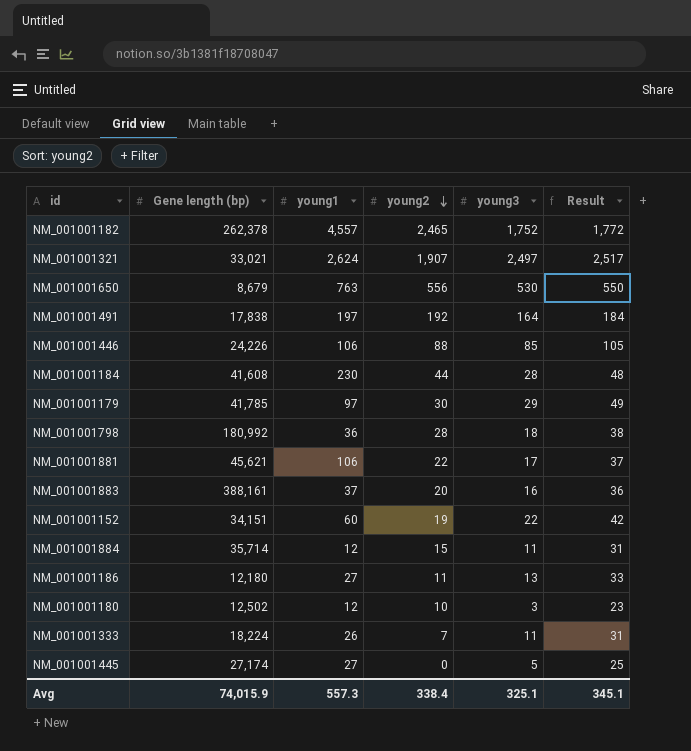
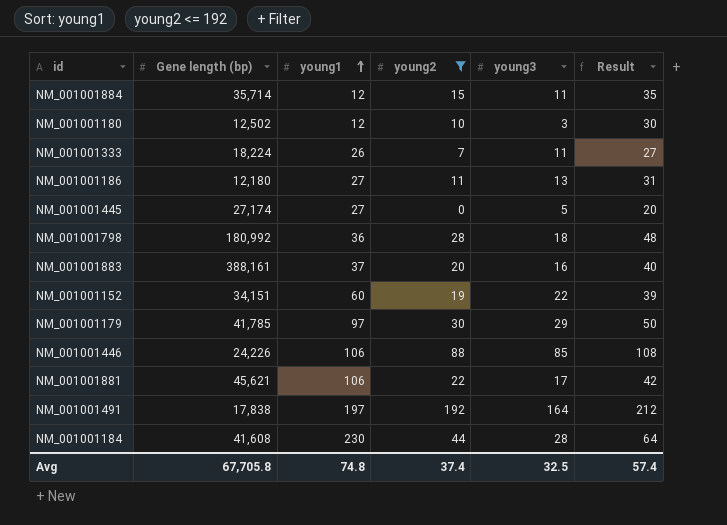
filter: none -> young2 <= 192
row order: young2 descending -> young1 ascending
column Result | formula: [young3] + 20 -> [young2] + 20
Avg | Gene length (bp): 74,015.9 -> 67,705.8
Avg | young1: 557.3 -> 74.8
Avg | young2: 338.4 -> 37.4
Avg | young3: 325.1 -> 32.5
Avg | Result: 345.1 -> 57.4

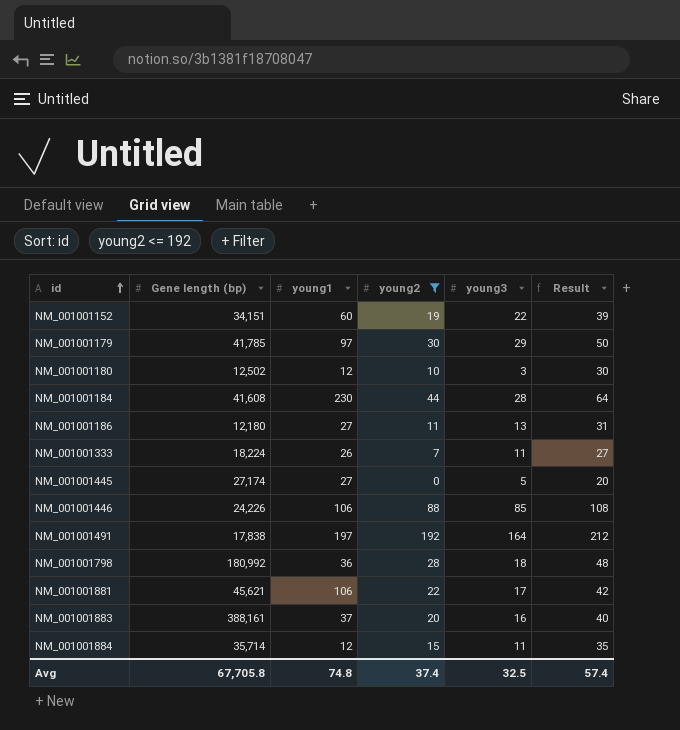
row order: young1 ascending -> id ascending

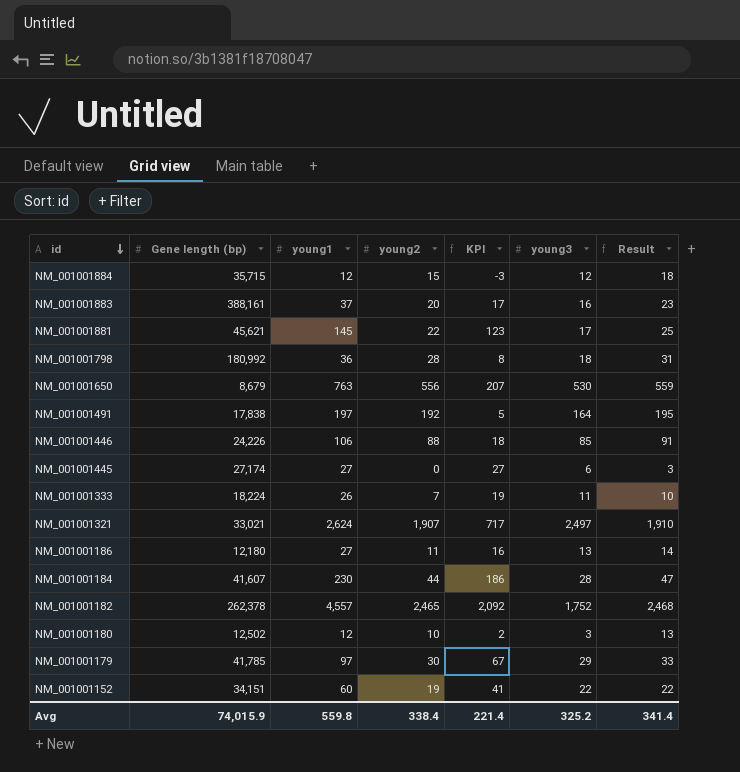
filter: young2 <= 192 -> none
row order: id ascending -> id descending
column KPI | formula: none -> [young1] - [young2]
column Result | formula: [young2] + 20 -> [young2] + 3
NM_001001884 | Gene length (bp): 35,714 -> 35,715
NM_001001884 | young3: 11 -> 12
NM_001001881 | young1: 106 -> 145
NM_001001445 | young3: 5 -> 6
NM_001001184 | Gene length (bp): 41,608 -> 41,607
Avg | Gene length (bp): 67,705.8 -> 74,015.9
Avg | young1: 74.8 -> 559.8
Avg | young2: 37.4 -> 338.4
Avg | young3: 32.5 -> 325.2
Avg | Result: 57.4 -> 341.4

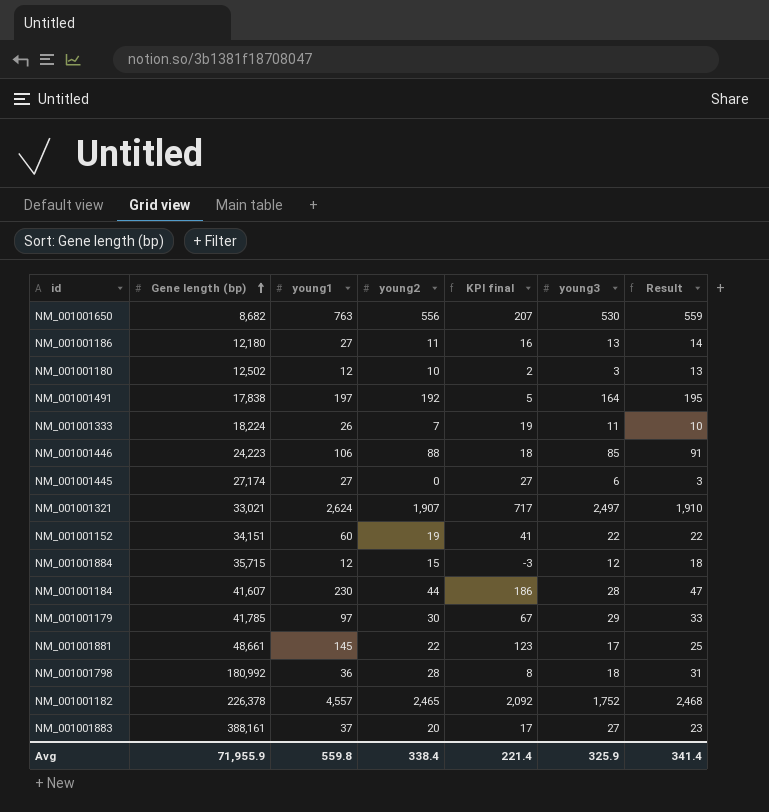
row order: id descending -> Gene length (bp) ascending
column name: KPI -> KPI final
NM_001001650 | Gene length (bp): 8,679 -> 8,682
NM_001001446 | Gene length (bp): 24,226 -> 24,223
NM_001001881 | Gene length (bp): 45,621 -> 48,661
NM_001001182 | Gene length (bp): 262,378 -> 226,378
NM_001001883 | young3: 16 -> 27
Avg | Gene length (bp): 74,015.9 -> 71,955.9
Avg | young3: 325.2 -> 325.9

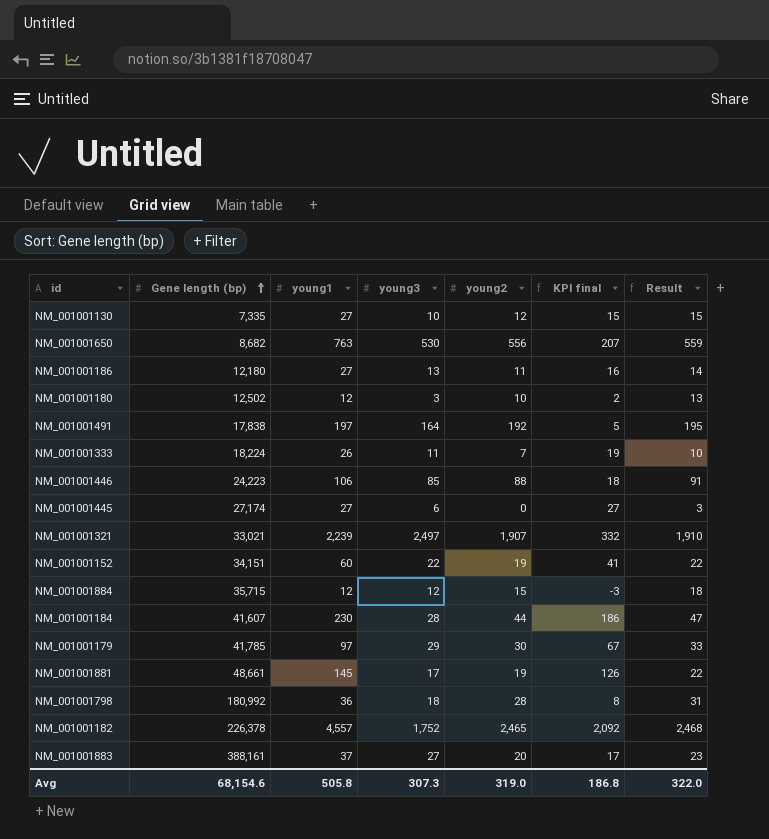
column young3 | position: 6 -> 4
row NM_001001130: none -> 7,335 | 27 | 10 | 12 | 15 | 15
NM_001001321 | young1: 2,624 -> 2,239
NM_001001321 | KPI final: 717 -> 332
NM_001001881 | young2: 22 -> 19
NM_001001881 | KPI final: 123 -> 126
NM_001001881 | Result: 25 -> 22
Avg | Gene length (bp): 71,955.9 -> 68,154.6
Avg | young1: 559.8 -> 505.8
Avg | young3: 325.9 -> 307.3
Avg | young2: 338.4 -> 319.0
Avg | KPI final: 221.4 -> 186.8
Avg | Result: 341.4 -> 322.0

